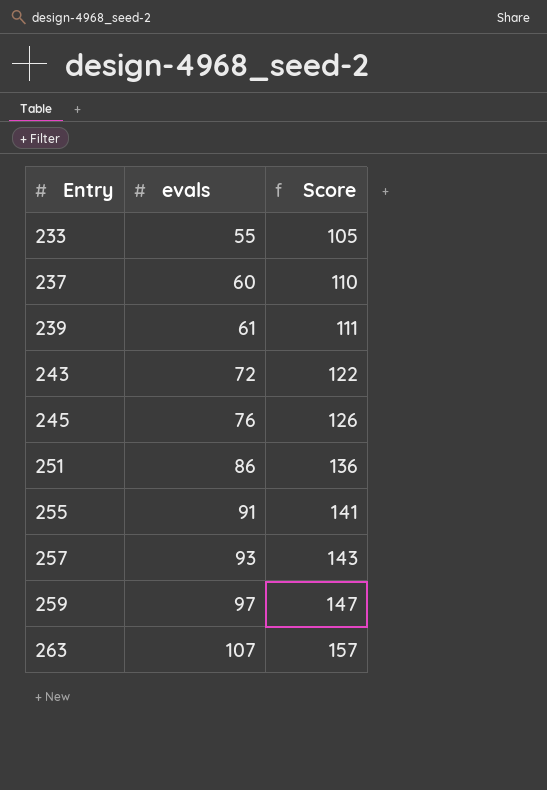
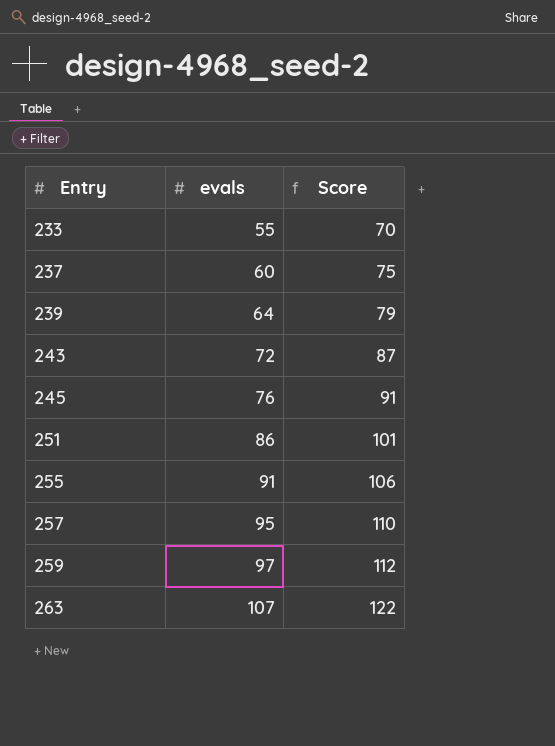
column Score | formula: [evals] + 50 -> [evals] + 15
239 | evals: 61 -> 64
257 | evals: 93 -> 95

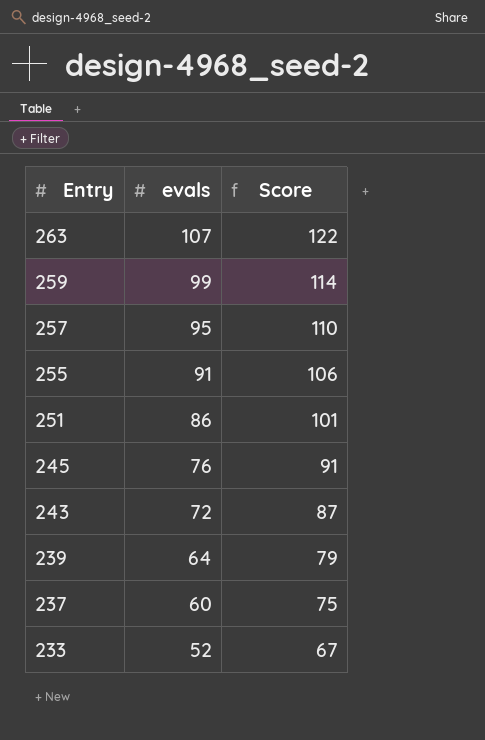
row order: Entry ascending -> Entry descending
259 | evals: 97 -> 99
259 | Score: 112 -> 114
233 | evals: 55 -> 52
233 | Score: 70 -> 67

